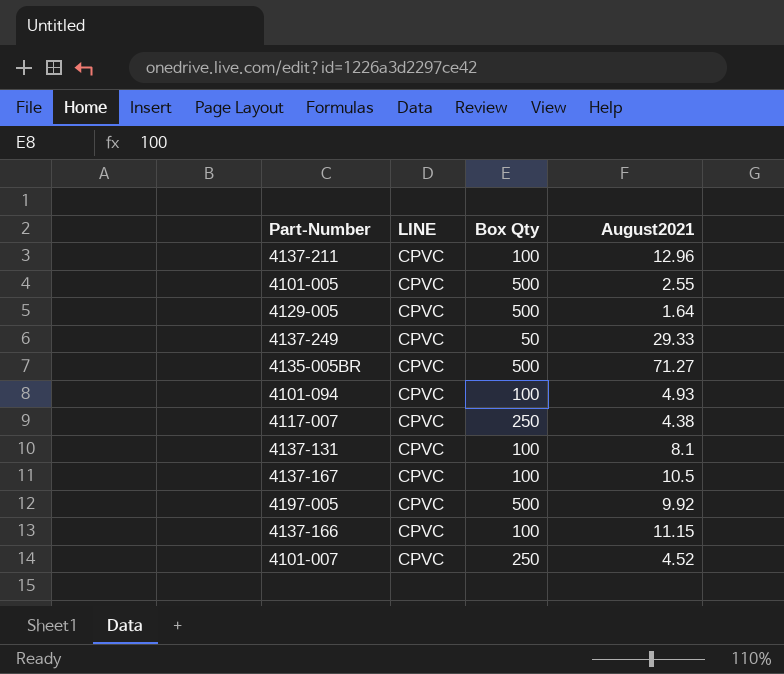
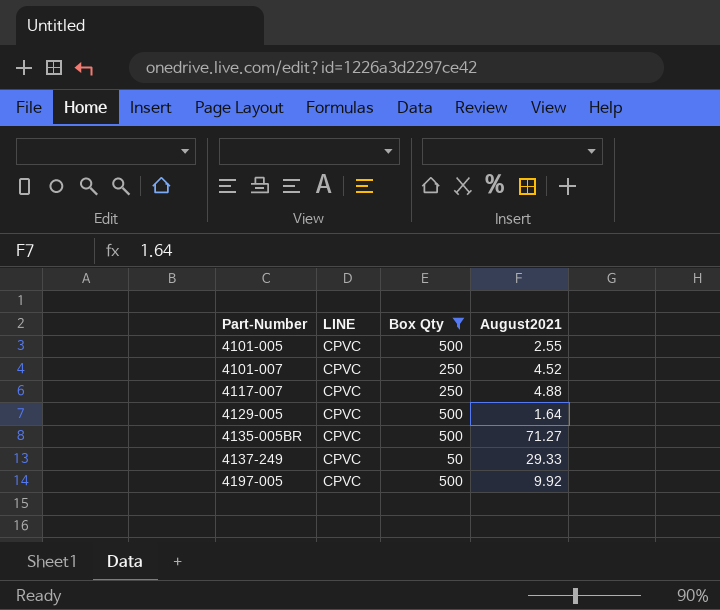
filter: none -> Box Qty != 100
row order: none -> Part-Number ascending
4117-007 | August2021: 4.38 -> 4.88

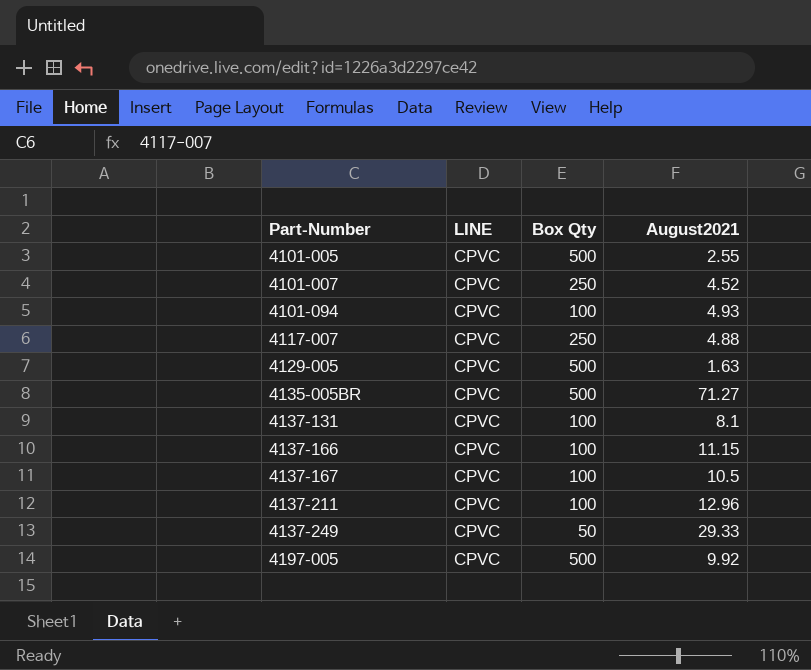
filter: Box Qty != 100 -> none
4129-005 | August2021: 1.64 -> 1.63

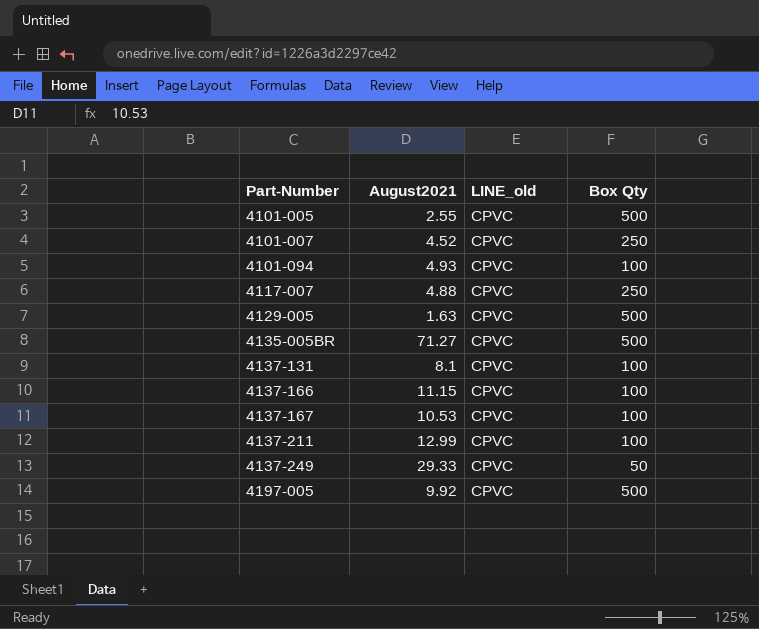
column August2021 | position: 4 -> 2
column name: LINE -> LINE_old
4137-167 | August2021: 10.5 -> 10.53
4137-211 | August2021: 12.96 -> 12.99

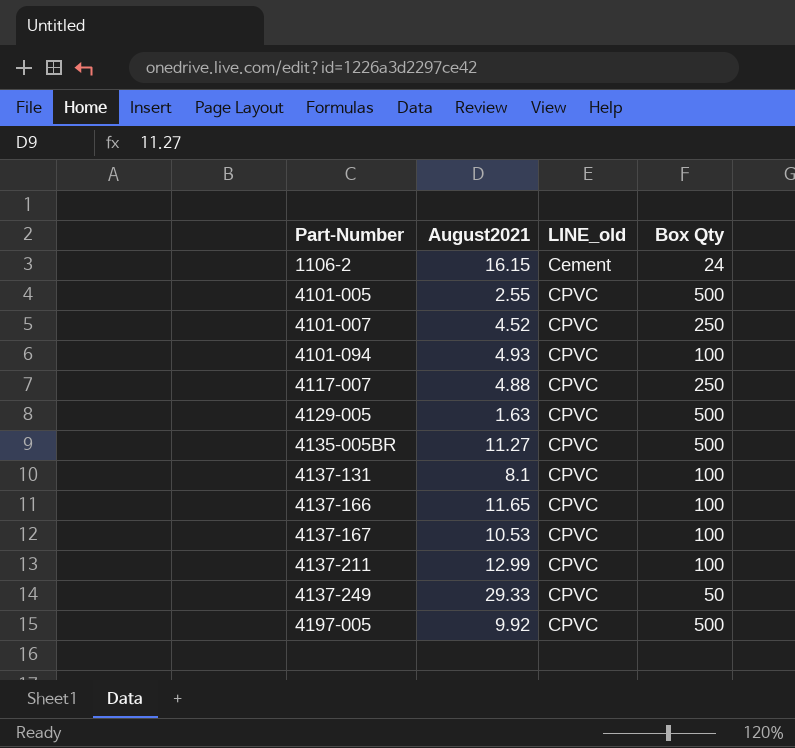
row 1106-2: none -> 16.15 | Cement | 24
4135-005BR | August2021: 71.27 -> 11.27
4137-166 | August2021: 11.15 -> 11.65

